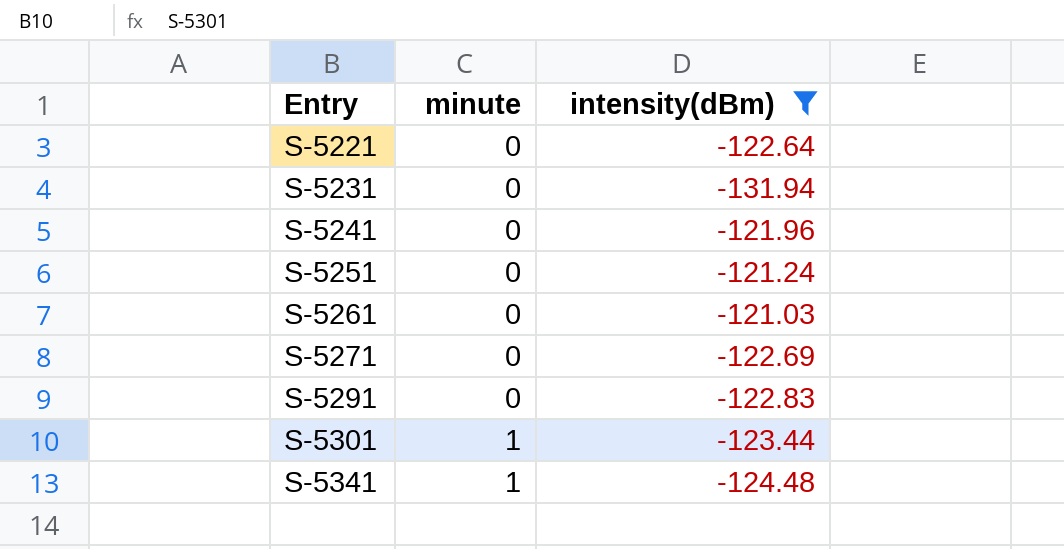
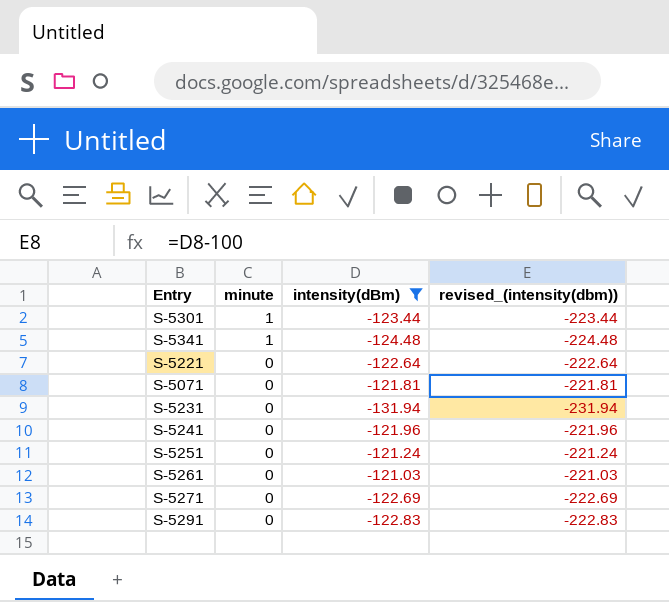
row order: Entry ascending -> minute descending
column revised_(intensity(dbm)) | formula: none -> [intensity(dBm)] - 100
row S-5071: none -> 0 | -121.81 | -221.81

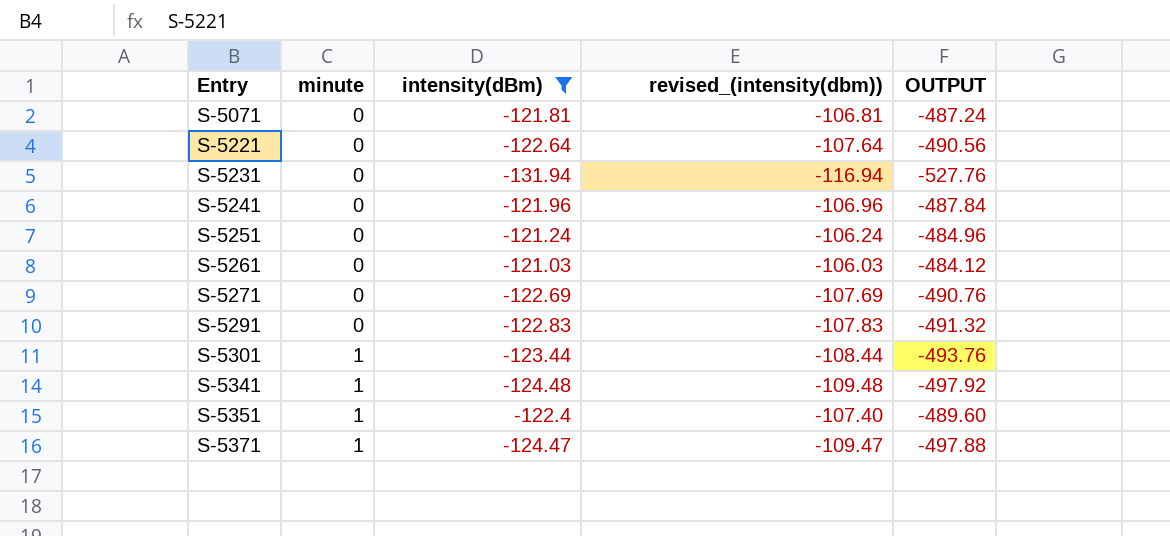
row order: minute descending -> Entry ascending
column revised_(intensity(dbm)) | formula: [intensity(dBm)] - 100 -> [intensity(dBm)] + 15
column OUTPUT | formula: none -> [intensity(dBm)] * 4
row S-5351: none -> 1 | -122.4 | -107.40 | -489.60
row S-5371: none -> 1 | -124.47 | -109.47 | -497.88

